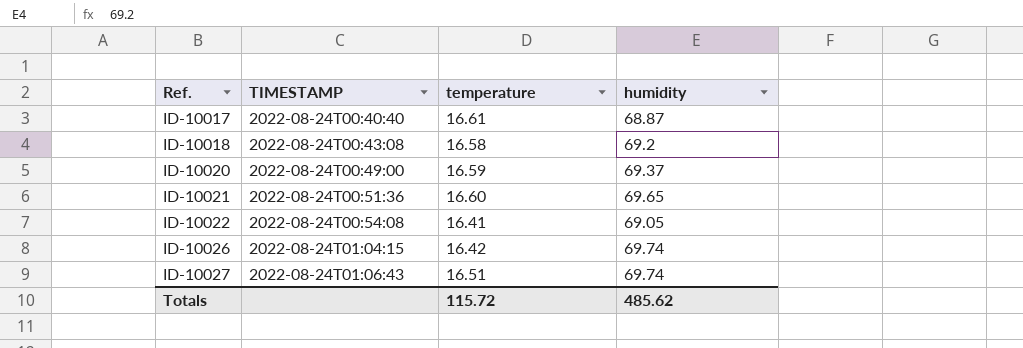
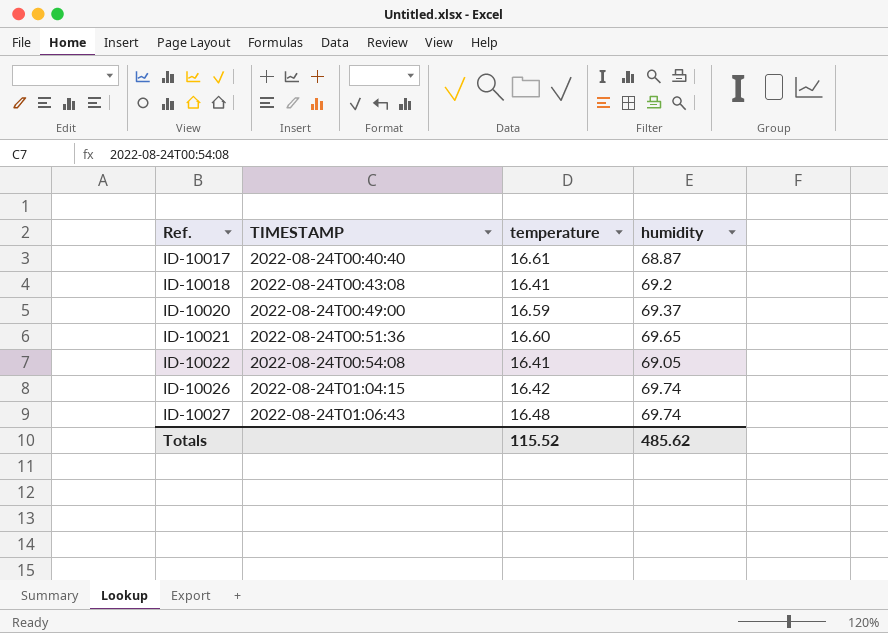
ID-10018 | temperature: 16.58 -> 16.41
ID-10027 | temperature: 16.51 -> 16.48
Totals | temperature: 115.72 -> 115.52

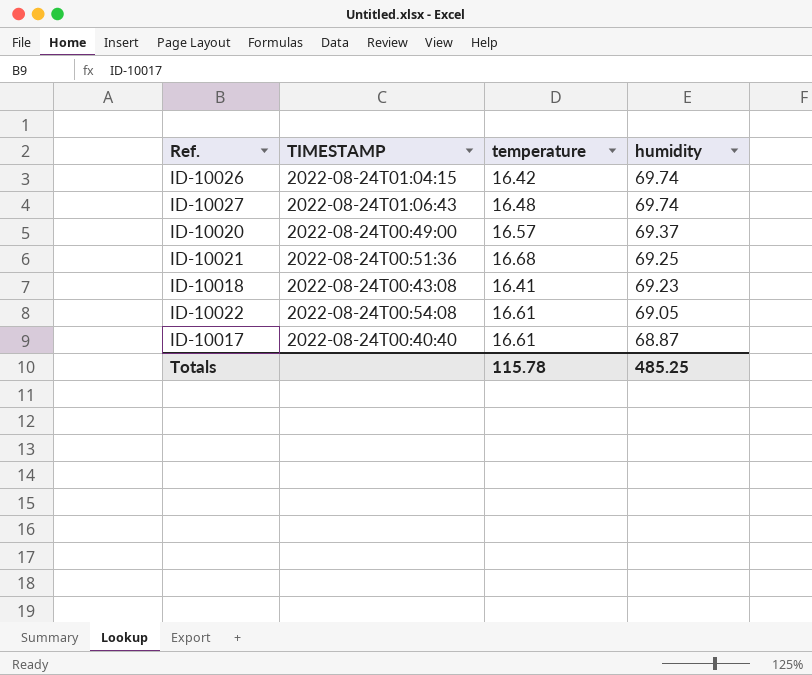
row order: Ref. ascending -> humidity descending
ID-10020 | temperature: 16.59 -> 16.57
ID-10021 | temperature: 16.60 -> 16.68
ID-10021 | humidity: 69.65 -> 69.25
ID-10018 | humidity: 69.2 -> 69.23
ID-10022 | temperature: 16.41 -> 16.61
Totals | temperature: 115.52 -> 115.78
Totals | humidity: 485.62 -> 485.25

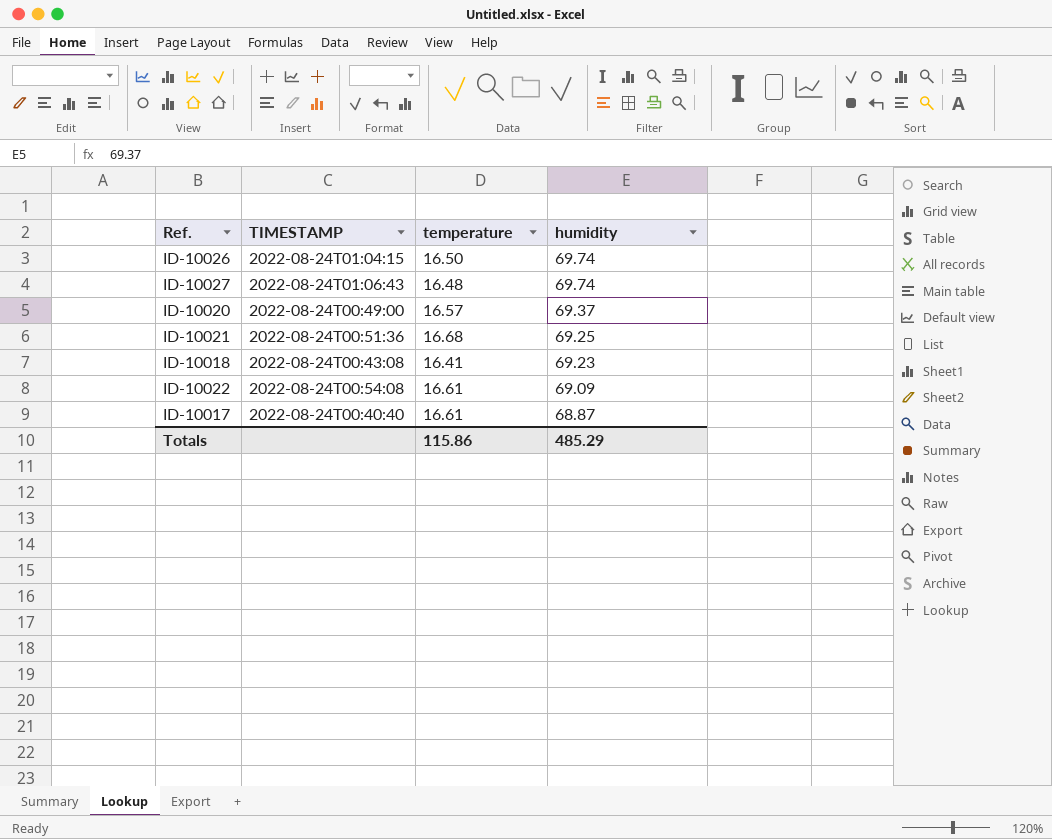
ID-10026 | temperature: 16.42 -> 16.50
ID-10022 | humidity: 69.05 -> 69.09
Totals | temperature: 115.78 -> 115.86
Totals | humidity: 485.25 -> 485.29

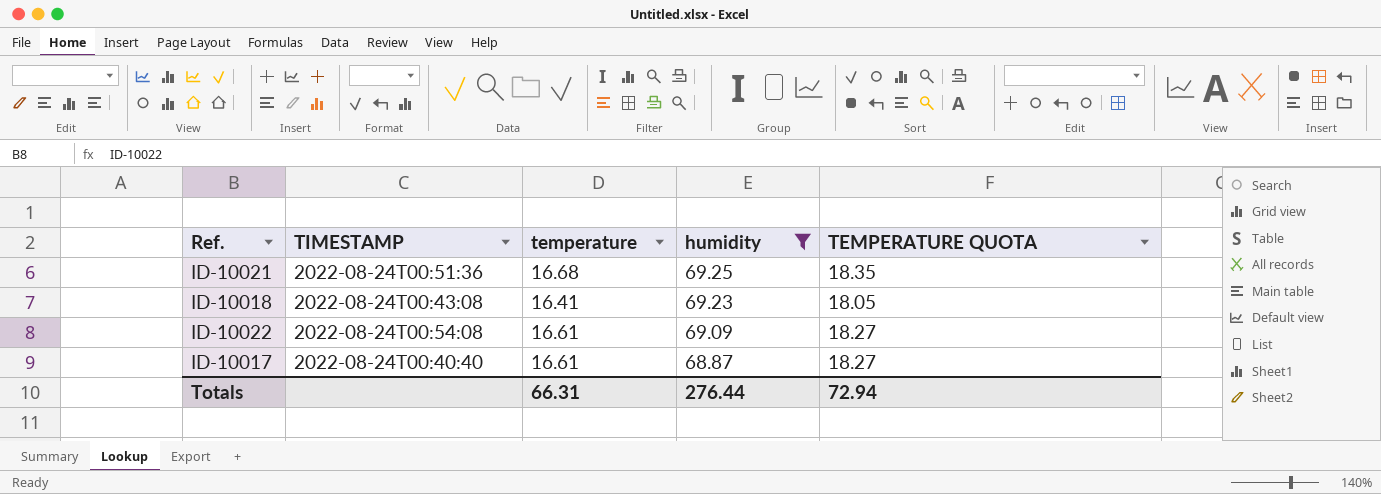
filter: none -> humidity <= 69.25
column TEMPERATURE QUOTA | formula: none -> [temperature] * 1.1
Totals | temperature: 115.86 -> 66.31
Totals | humidity: 485.29 -> 276.44

